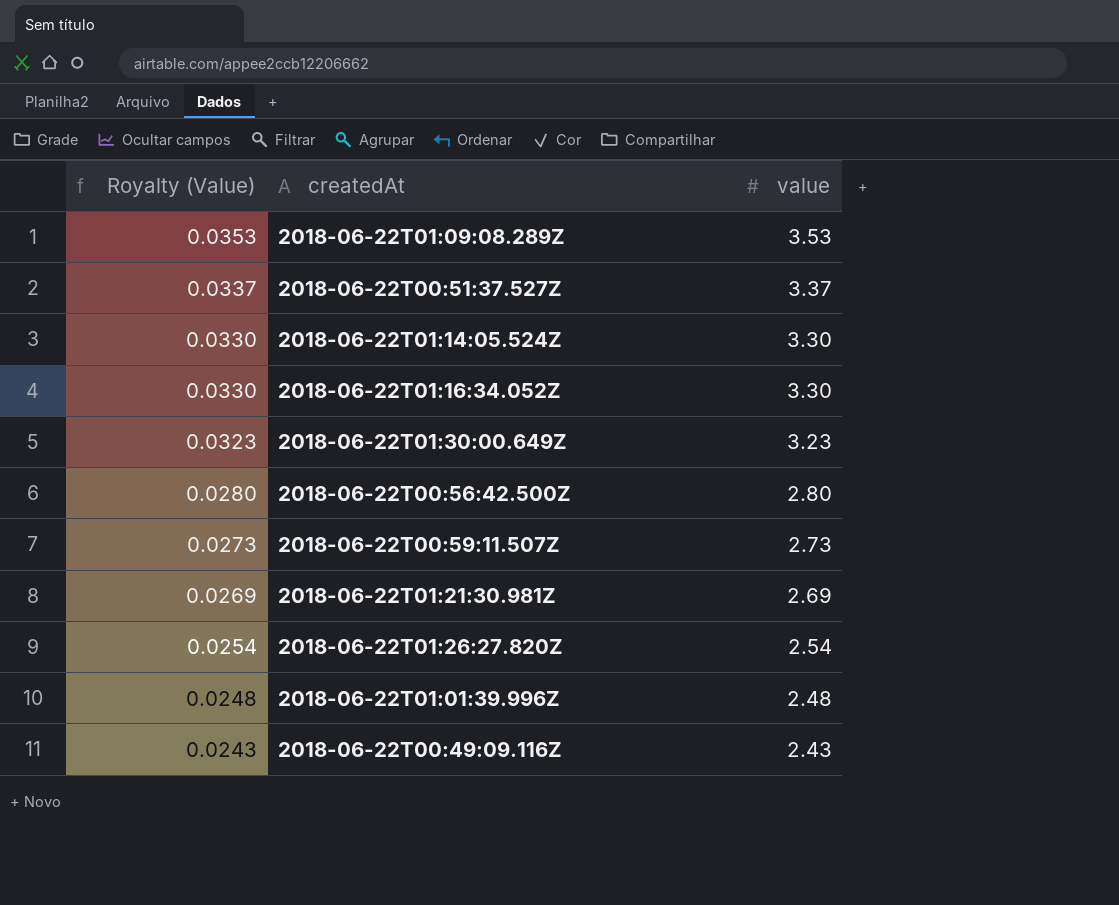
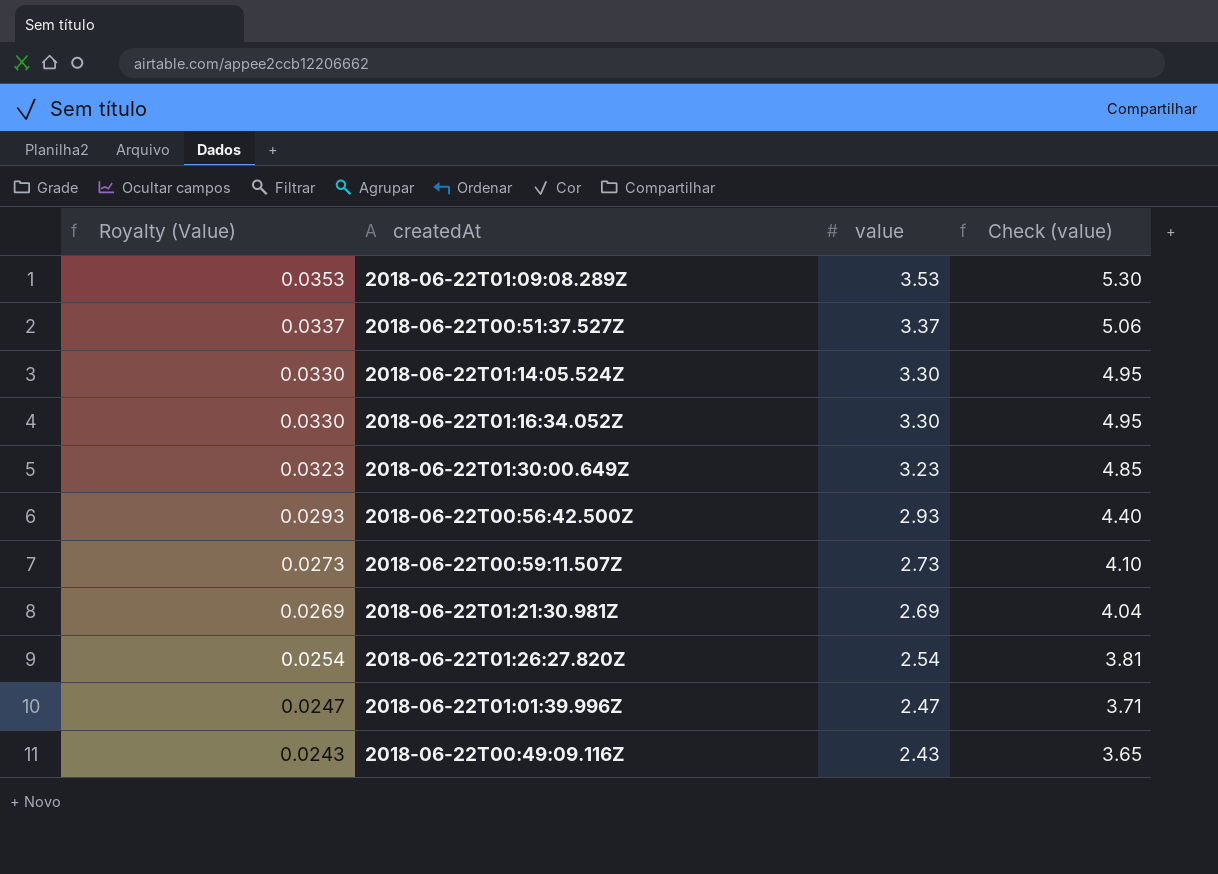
column Check (value) | formula: none -> [value] * 1.5
2018-06-22T00:56:42.500Z | Royalty (Value): 0.0280 -> 0.0293
2018-06-22T00:56:42.500Z | value: 2.80 -> 2.93
2018-06-22T01:01:39.996Z | Royalty (Value): 0.0248 -> 0.0247
2018-06-22T01:01:39.996Z | value: 2.48 -> 2.47

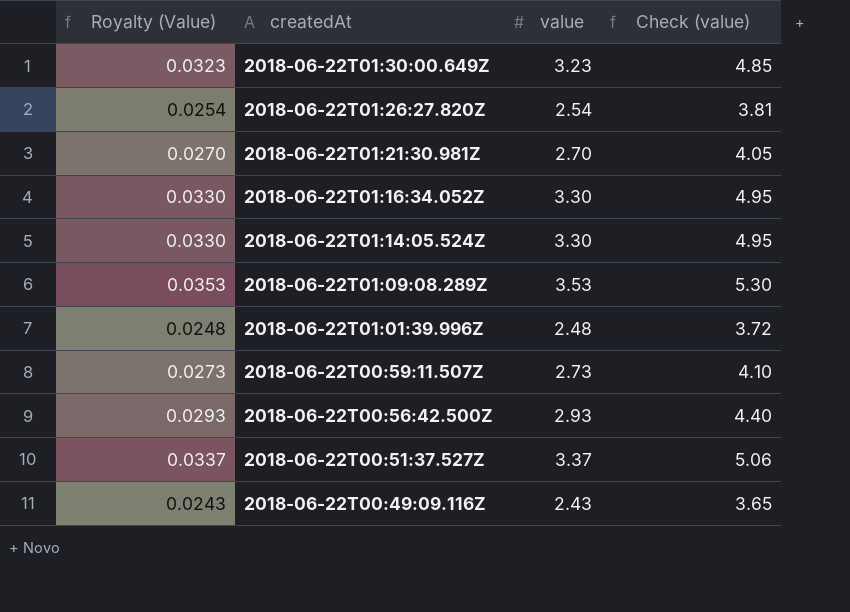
row order: Royalty (Value) descending -> createdAt descending
2018-06-22T01:21:30.981Z | Royalty (Value): 0.0269 -> 0.0270
2018-06-22T01:21:30.981Z | value: 2.69 -> 2.70
2018-06-22T01:21:30.981Z | Check (value): 4.04 -> 4.05
2018-06-22T01:01:39.996Z | Royalty (Value): 0.0247 -> 0.0248
2018-06-22T01:01:39.996Z | value: 2.47 -> 2.48
2018-06-22T01:01:39.996Z | Check (value): 3.71 -> 3.72

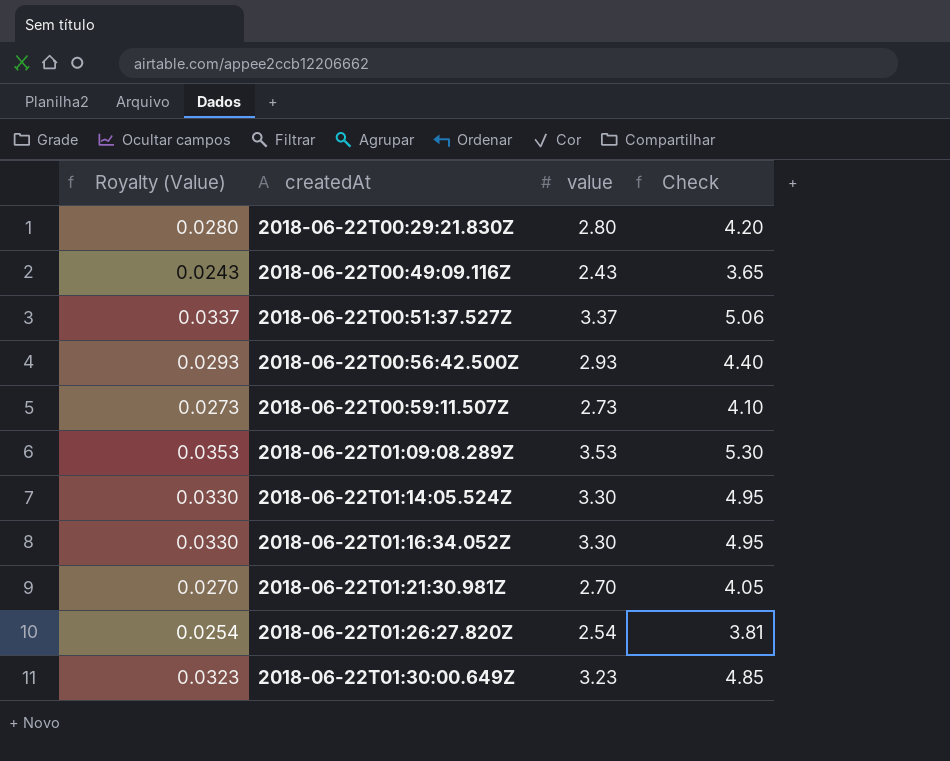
row order: createdAt descending -> createdAt ascending
column name: Check (value) -> Check
row 2018-06-22T01:01:39.996Z: 0.0248 | 2.48 | 3.72 -> none
row 2018-06-22T00:29:21.830Z: none -> 0.0280 | 2.80 | 4.20

